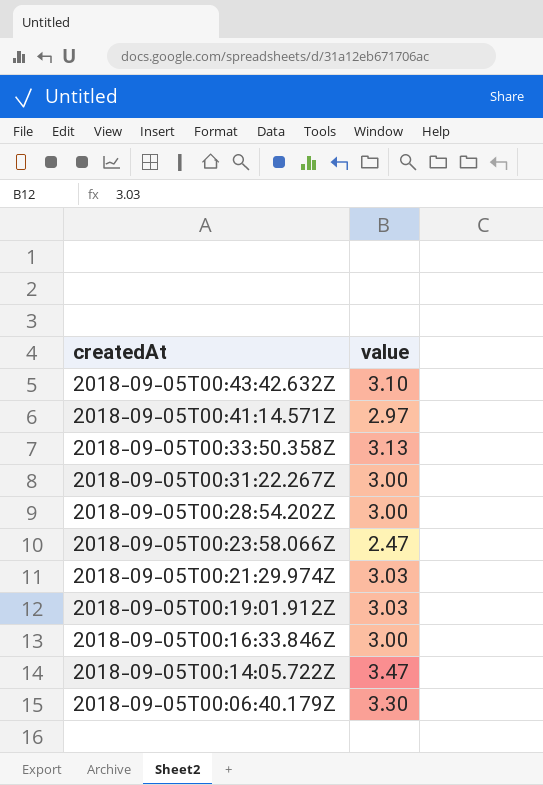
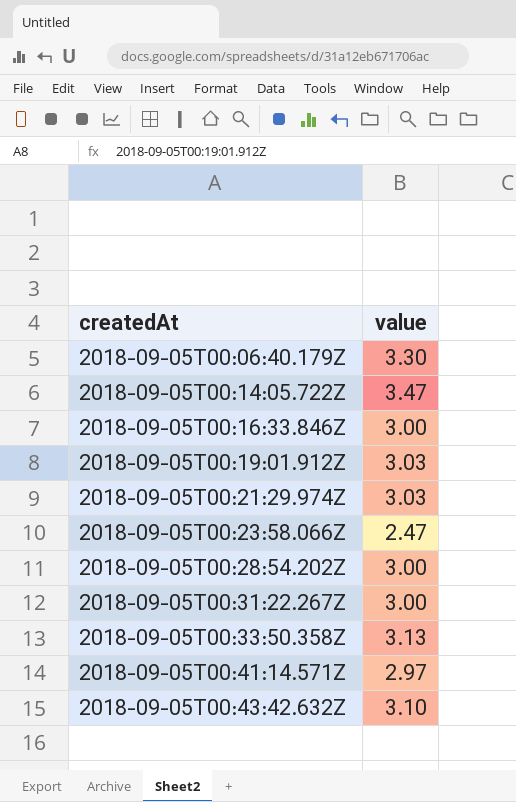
row order: createdAt descending -> createdAt ascending

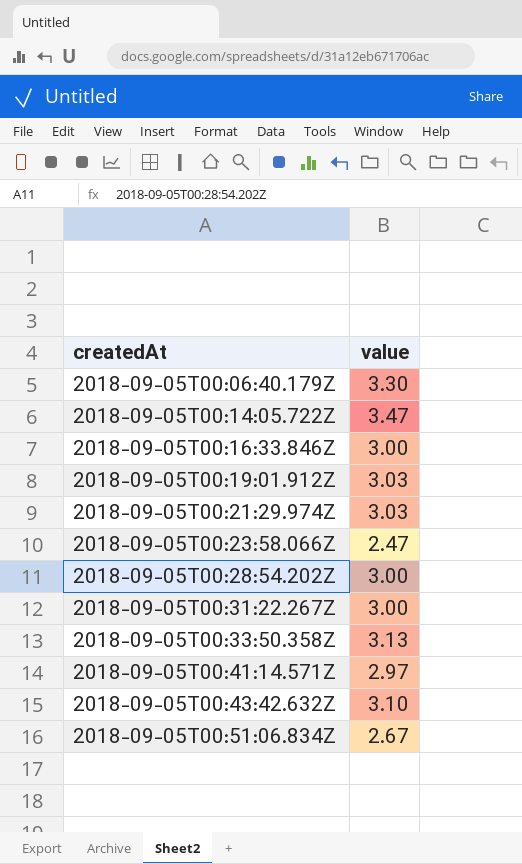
row 2018-09-05T00:51:06.834Z: none -> 2.67

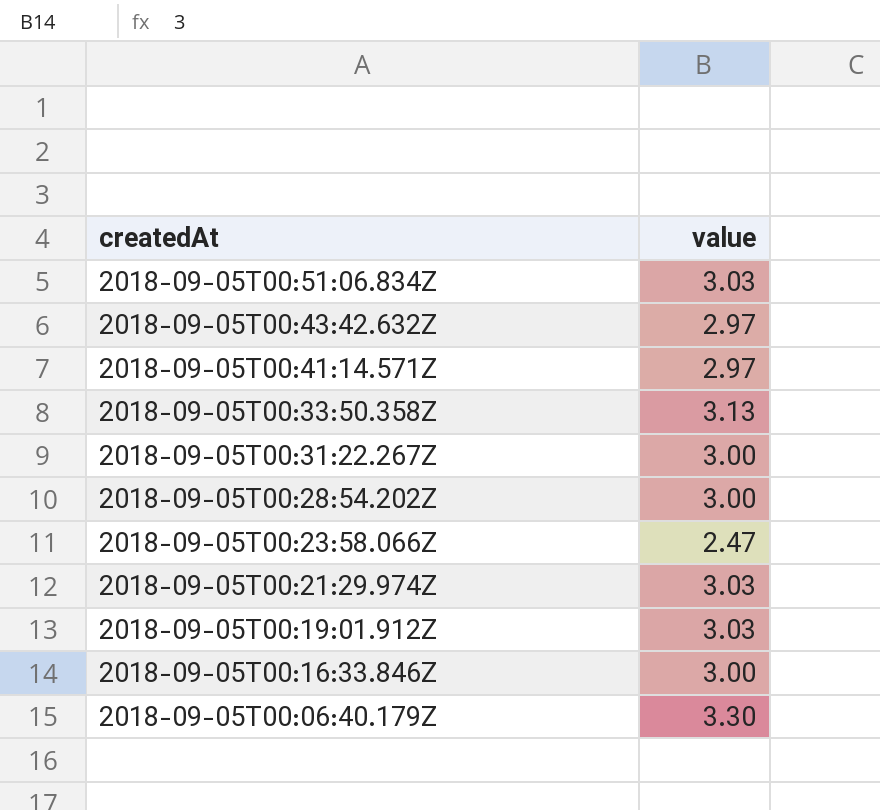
row order: createdAt ascending -> createdAt descending
row 2018-09-05T00:14:05.722Z: 3.47 -> none
2018-09-05T00:51:06.834Z | value: 2.67 -> 3.03
2018-09-05T00:43:42.632Z | value: 3.10 -> 2.97

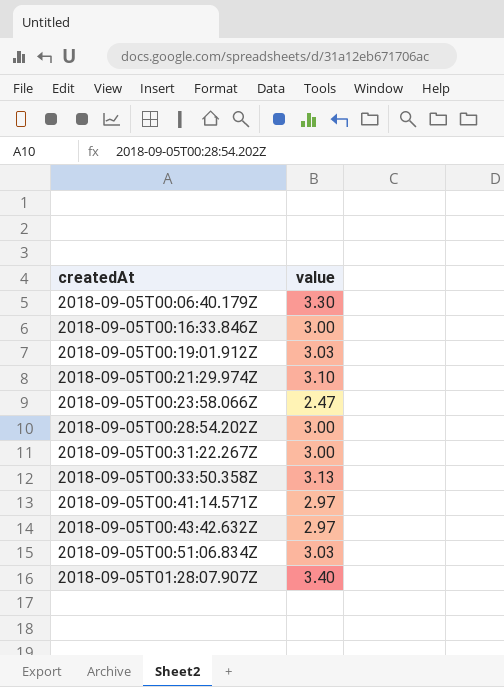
row order: createdAt descending -> createdAt ascending
2018-09-05T00:21:29.974Z | value: 3.03 -> 3.10
row 2018-09-05T01:28:07.907Z: none -> 3.40

